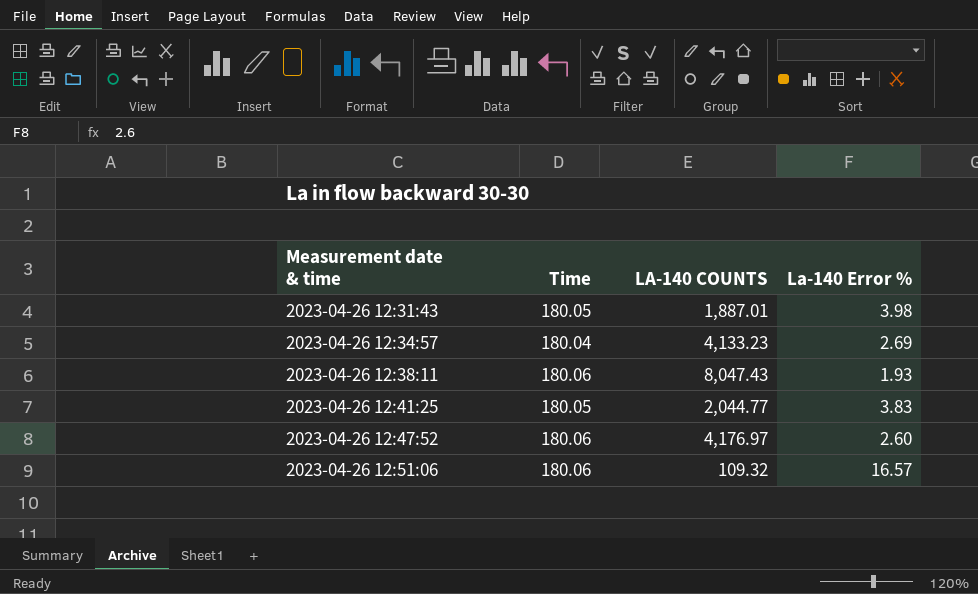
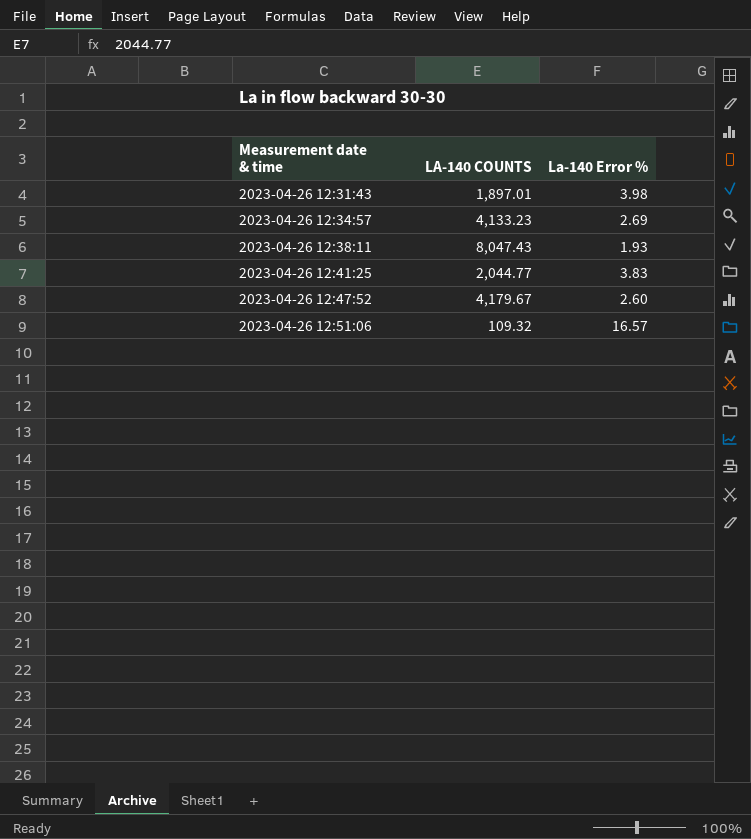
column Time | position: 2 -> none
2023-04-26 12:31:43 | LA-140 COUNTS: 1,887.01 -> 1,897.01
2023-04-26 12:47:52 | LA-140 COUNTS: 4,176.97 -> 4,179.67

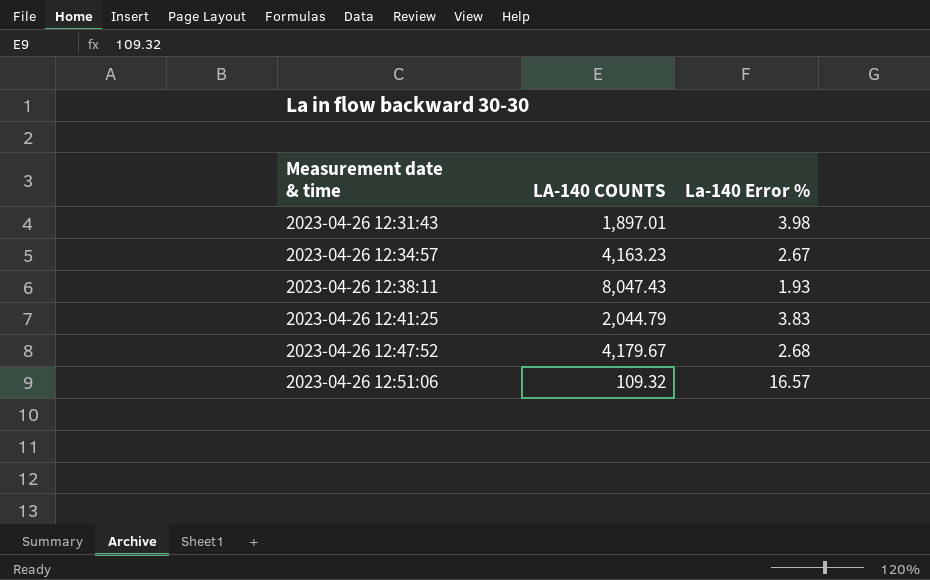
2023-04-26 12:34:57 | LA-140 COUNTS: 4,133.23 -> 4,163.23
2023-04-26 12:34:57 | La-140 Error %: 2.69 -> 2.67
2023-04-26 12:41:25 | LA-140 COUNTS: 2,044.77 -> 2,044.79
2023-04-26 12:47:52 | La-140 Error %: 2.60 -> 2.68

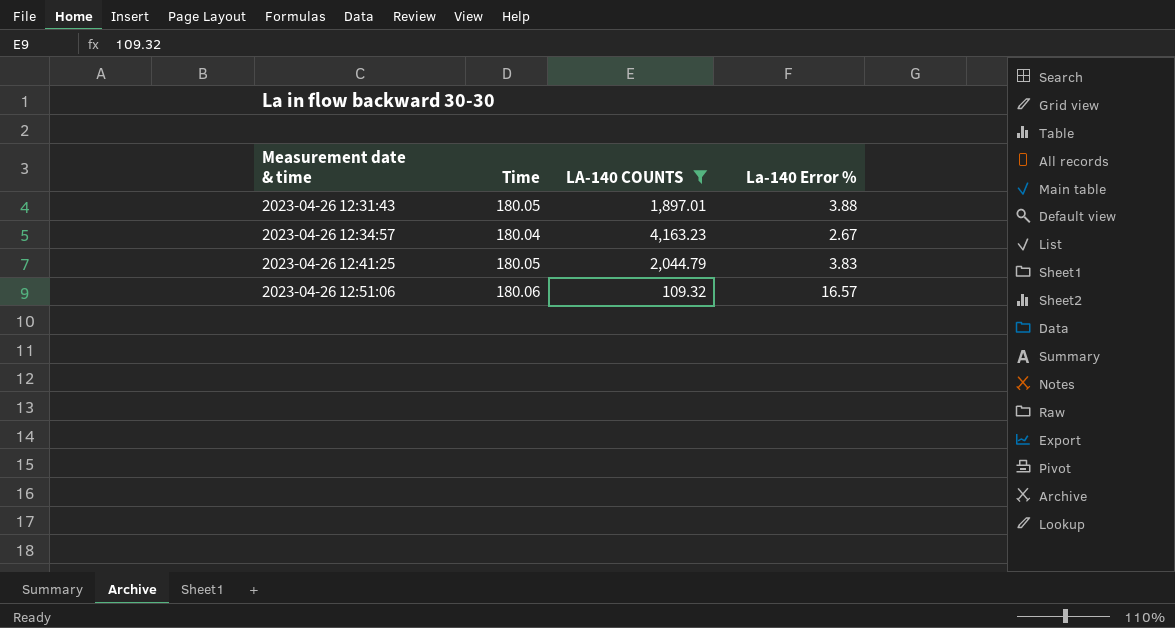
filter: none -> LA-140 COUNTS <= 4,163.23
column Time | position: none -> 2
2023-04-26 12:31:43 | La-140 Error %: 3.98 -> 3.88

